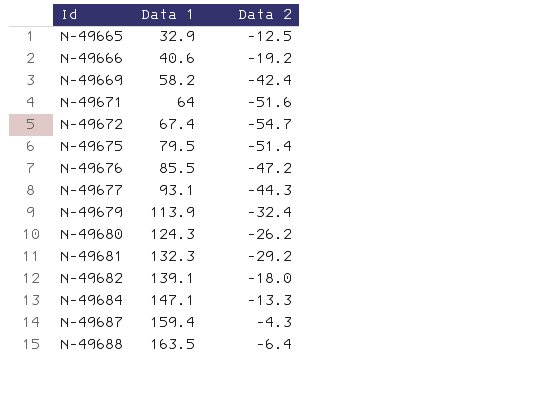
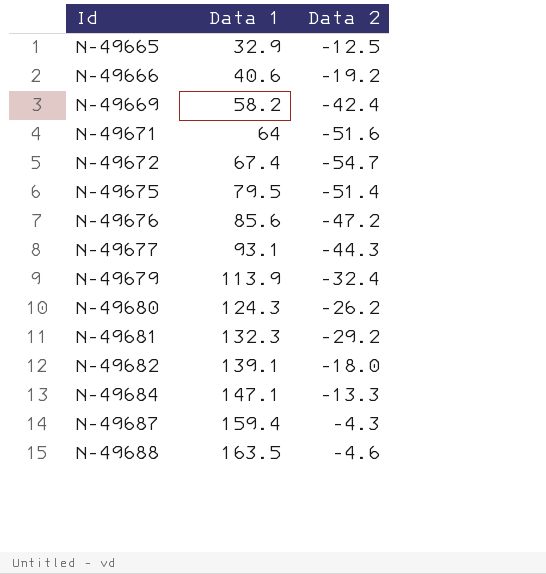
N-49676 | Data 1: 85.5 -> 85.6
N-49688 | Data 2: -6.4 -> -4.6

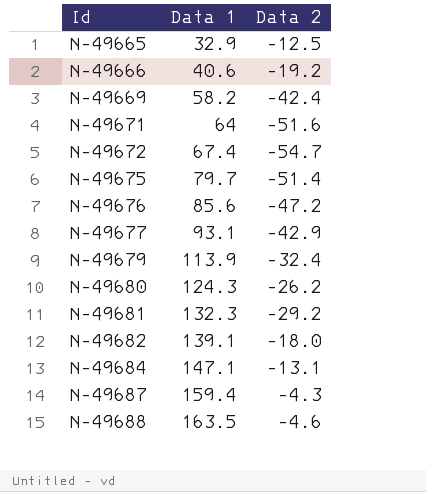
N-49675 | Data 1: 79.5 -> 79.7
N-49677 | Data 2: -44.3 -> -42.9
N-49684 | Data 2: -13.3 -> -13.1

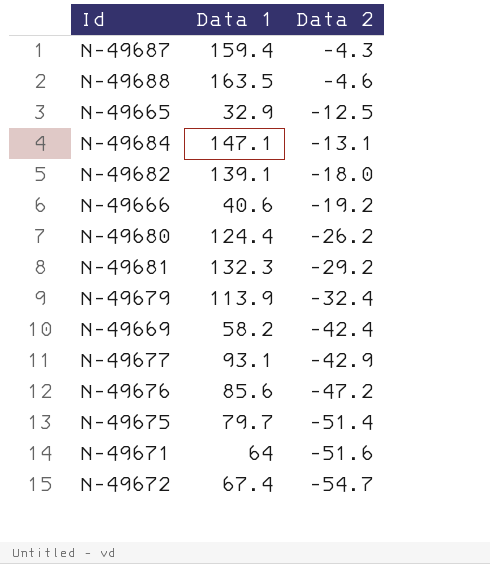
row order: Id ascending -> Data 2 descending
N-49680 | Data 1: 124.3 -> 124.4

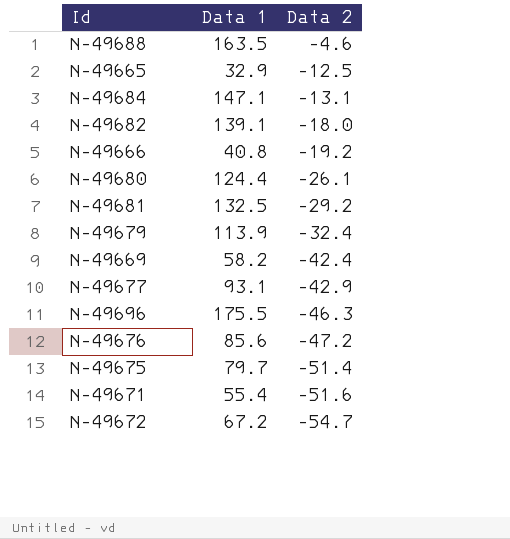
row N-49687: 159.4 | -4.3 -> none
N-49666 | Data 1: 40.6 -> 40.8
N-49680 | Data 2: -26.2 -> -26.1
N-49681 | Data 1: 132.3 -> 132.5
row N-49696: none -> 175.5 | -46.3
N-49671 | Data 1: 64 -> 55.4
N-49672 | Data 1: 67.4 -> 67.2

